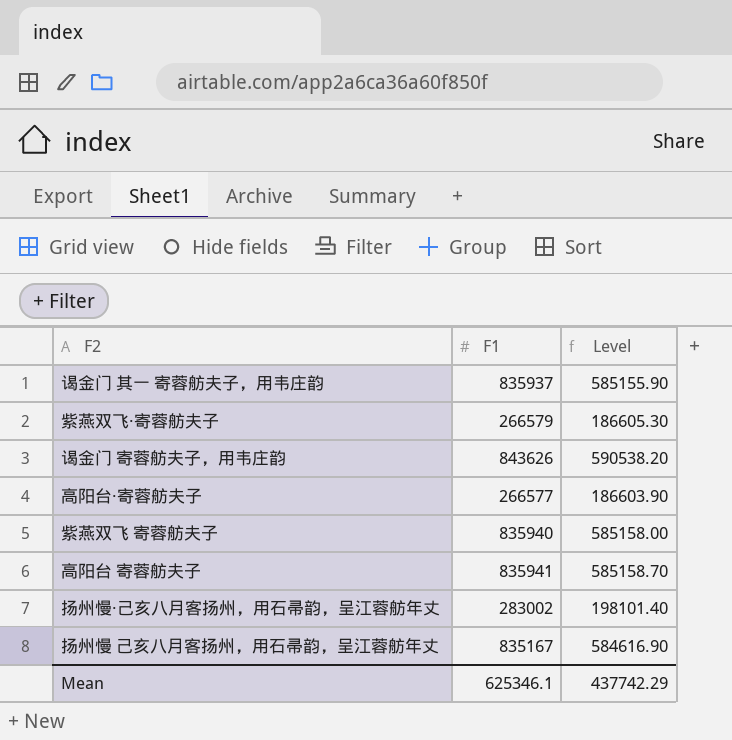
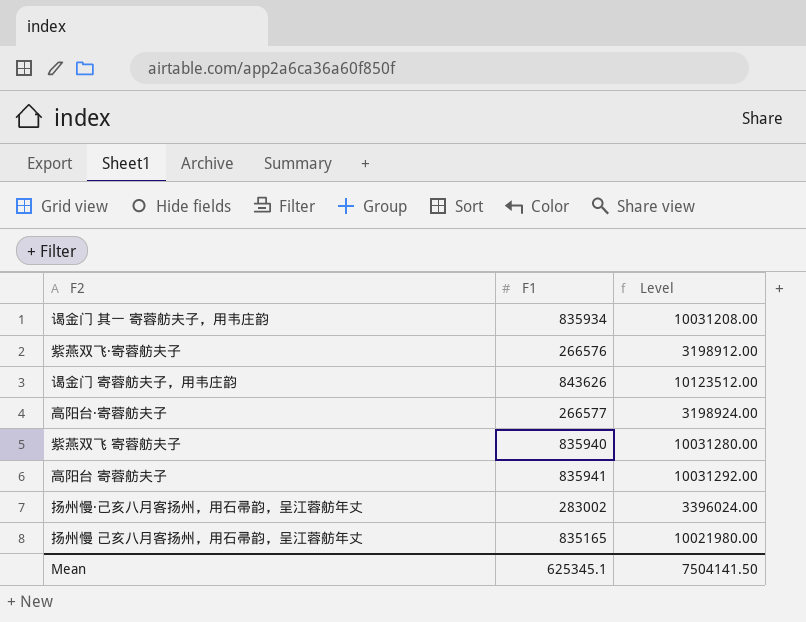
column Level | formula: [F1] * 0.7 -> [F1] * 12
谒金门 其一 寄蓉舫夫子，用韦庄韵 | F1: 835937 -> 835934
紫燕双飞·寄蓉舫夫子 | F1: 266579 -> 266576
扬州慢 己亥八月客扬州，用石帚韵，呈江蓉舫年丈 | F1: 835167 -> 835165
Mean | F1: 625346.1 -> 625345.1
Mean | Level: 437742.29 -> 7504141.50

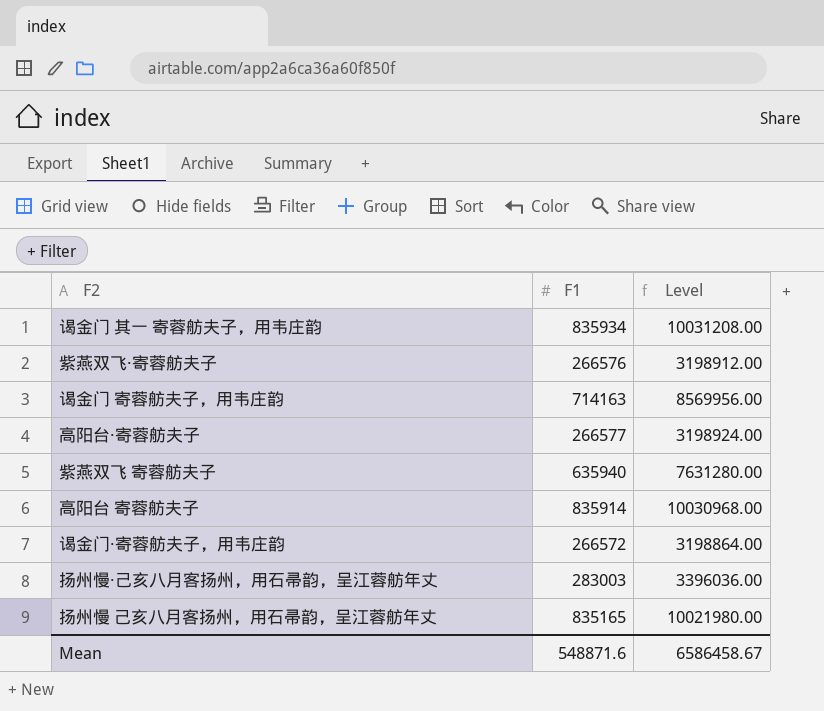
谒金门 寄蓉舫夫子，用韦庄韵 | F1: 843626 -> 714163
谒金门 寄蓉舫夫子，用韦庄韵 | Level: 10123512.00 -> 8569956.00
紫燕双飞 寄蓉舫夫子 | F1: 835940 -> 635940
紫燕双飞 寄蓉舫夫子 | Level: 10031280.00 -> 7631280.00
高阳台 寄蓉舫夫子 | F1: 835941 -> 835914
高阳台 寄蓉舫夫子 | Level: 10031292.00 -> 10030968.00
row 谒金门·寄蓉舫夫子，用韦庄韵: none -> 266572 | 3198864.00
扬州慢·己亥八月客扬州，用石帚韵，呈江蓉舫年丈 | F1: 283002 -> 283003
扬州慢·己亥八月客扬州，用石帚韵，呈江蓉舫年丈 | Level: 3396024.00 -> 3396036.00
Mean | F1: 625345.1 -> 548871.6
Mean | Level: 7504141.50 -> 6586458.67

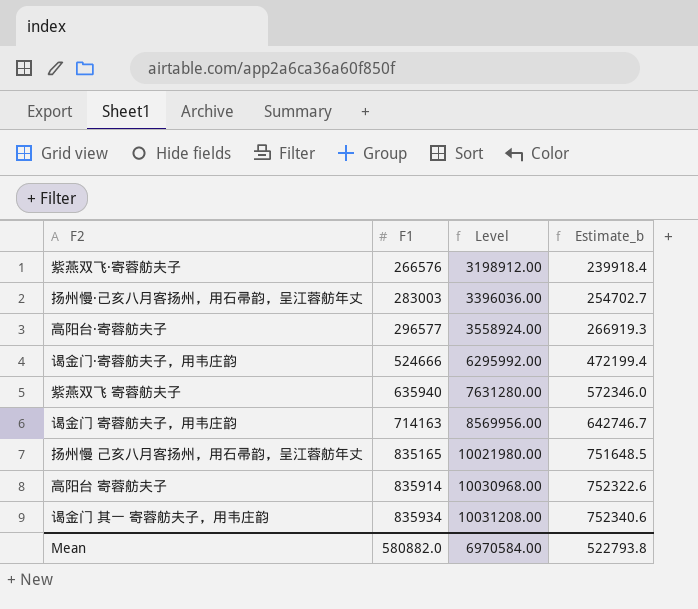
row order: none -> F1 ascending
column Estimate_b | formula: none -> [F1] * 0.9
高阳台·寄蓉舫夫子 | F1: 266577 -> 296577
高阳台·寄蓉舫夫子 | Level: 3198924.00 -> 3558924.00
谒金门·寄蓉舫夫子，用韦庄韵 | F1: 266572 -> 524666
谒金门·寄蓉舫夫子，用韦庄韵 | Level: 3198864.00 -> 6295992.00
Mean | F1: 548871.6 -> 580882.0
Mean | Level: 6586458.67 -> 6970584.00

